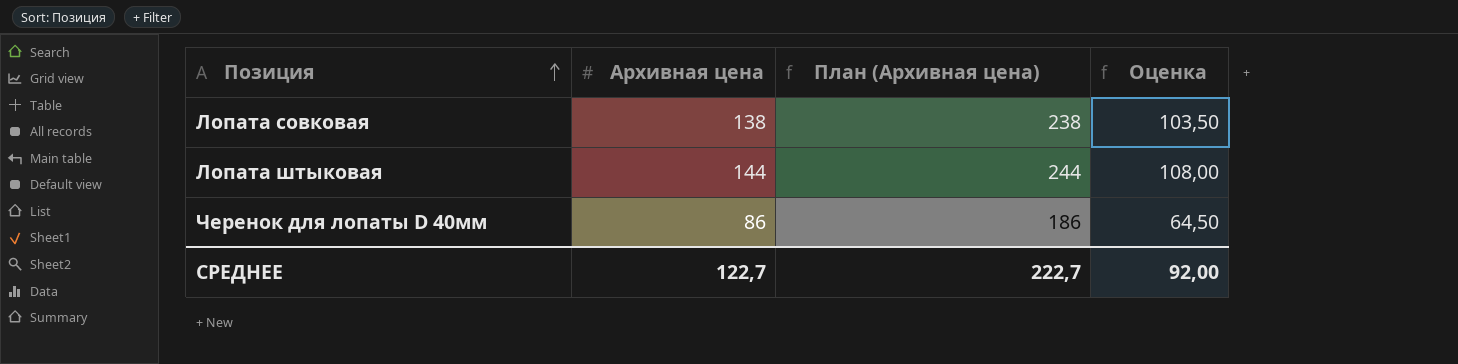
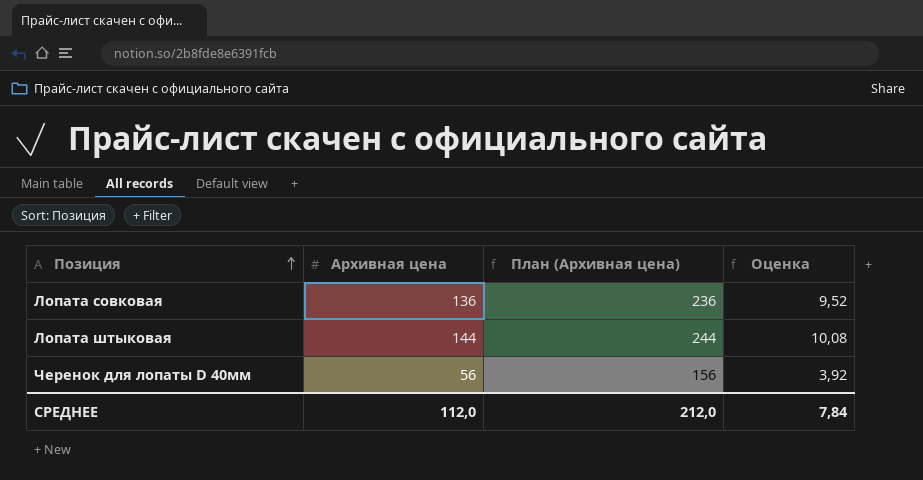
column Оценка | formula: [Архивная цена] * 0,75 -> [Архивная цена] * 0,07
Лопата совковая | Архивная цена: 138 -> 136
Лопата совковая | План (Архивная цена): 238 -> 236
Черенок для лопаты D 40мм | Архивная цена: 86 -> 56
Черенок для лопаты D 40мм | План (Архивная цена): 186 -> 156
СРЕДНЕЕ | Архивная цена: 122,7 -> 112,0
СРЕДНЕЕ | План (Архивная цена): 222,7 -> 212,0
СРЕДНЕЕ | Оценка: 92,00 -> 7,84

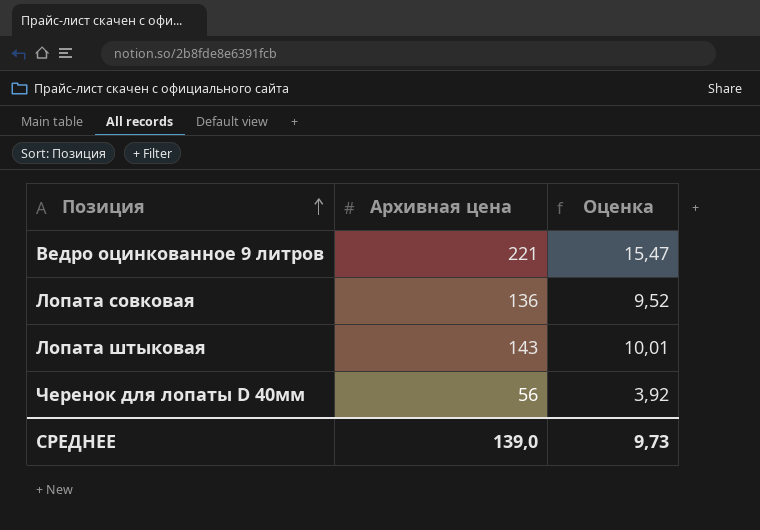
column План (Архивная цена) | formula: [Архивная цена] + 100 -> none
row Ведро оцинкованное 9 литров: none -> 221 | 15,47
Лопата штыковая | Архивная цена: 144 -> 143
Лопата штыковая | Оценка: 10,08 -> 10,01
СРЕДНЕЕ | Архивная цена: 112,0 -> 139,0
СРЕДНЕЕ | Оценка: 7,84 -> 9,73

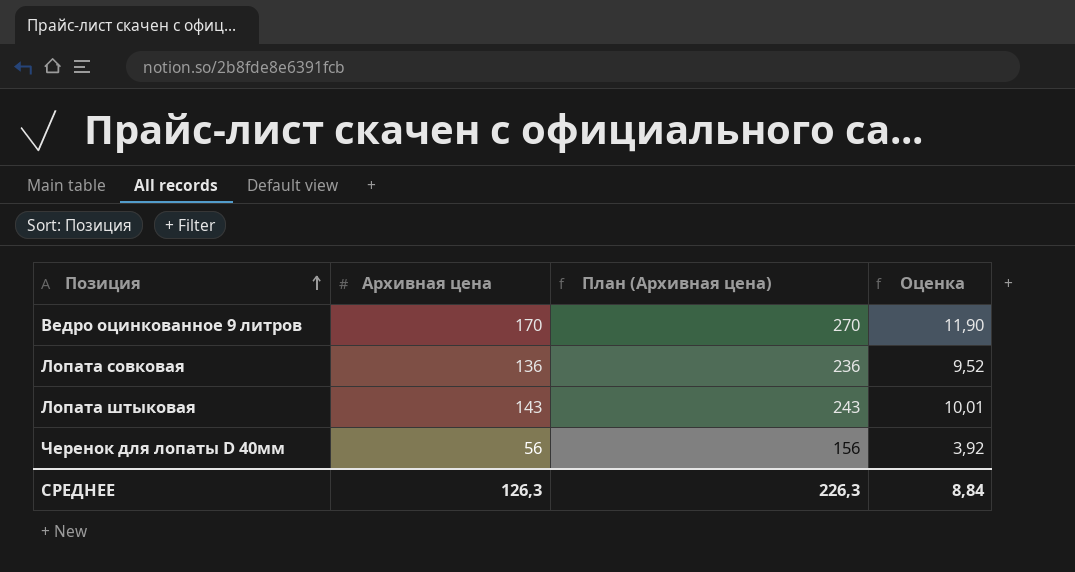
column План (Архивная цена) | formula: none -> [Архивная цена] + 100
Ведро оцинкованное 9 литров | Архивная цена: 221 -> 170
Ведро оцинкованное 9 литров | Оценка: 15,47 -> 11,90
СРЕДНЕЕ | Архивная цена: 139,0 -> 126,3
СРЕДНЕЕ | Оценка: 9,73 -> 8,84

